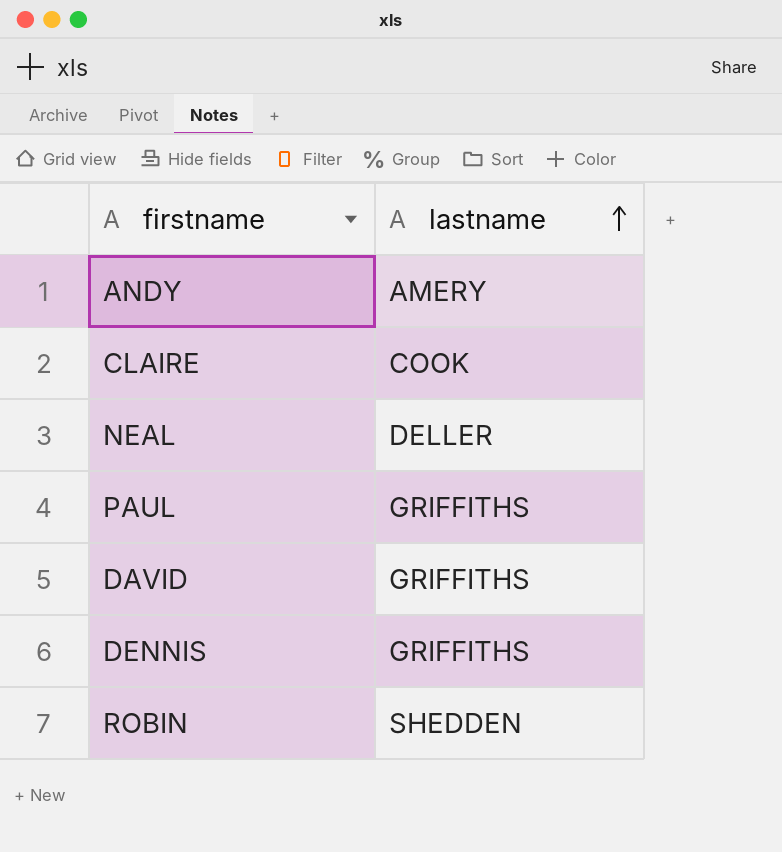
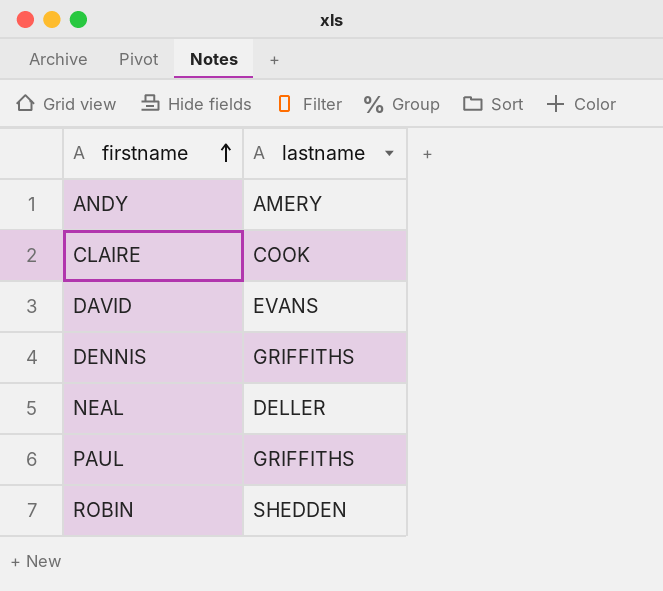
row order: lastname ascending -> firstname ascending
DAVID | lastname: GRIFFITHS -> EVANS

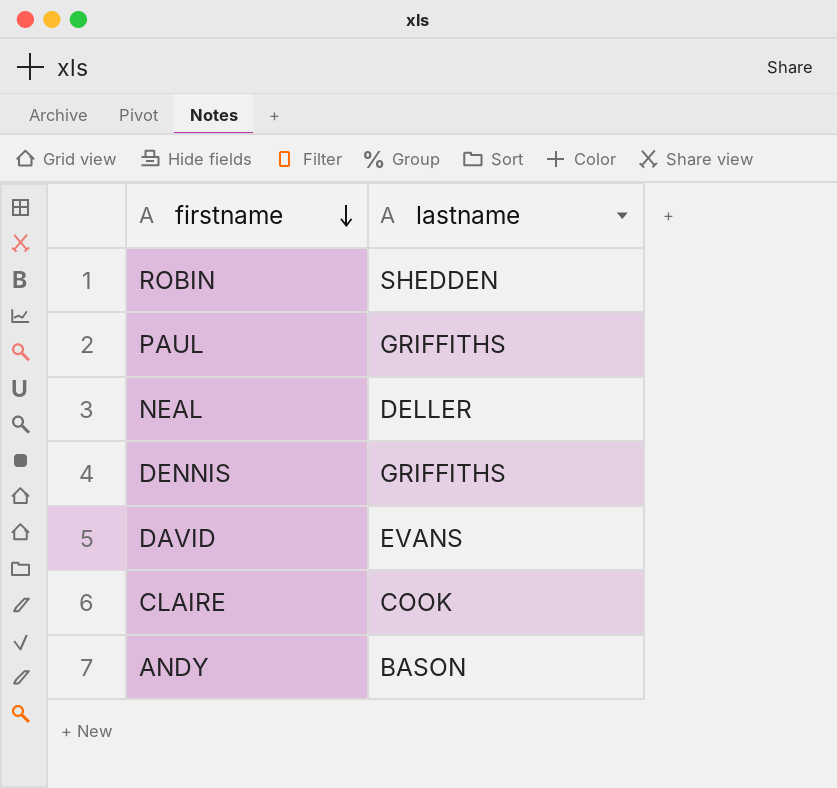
row order: firstname ascending -> firstname descending
ANDY | lastname: AMERY -> BASON

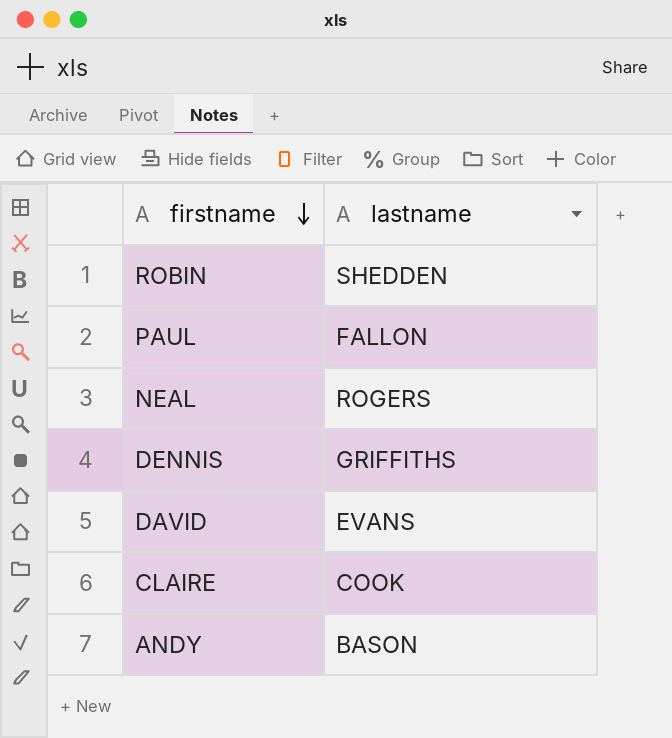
PAUL | lastname: GRIFFITHS -> FALLON
NEAL | lastname: DELLER -> ROGERS

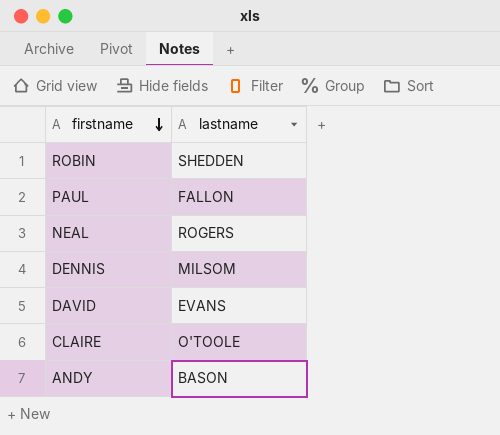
DENNIS | lastname: GRIFFITHS -> MILSOM
CLAIRE | lastname: COOK -> O'TOOLE

